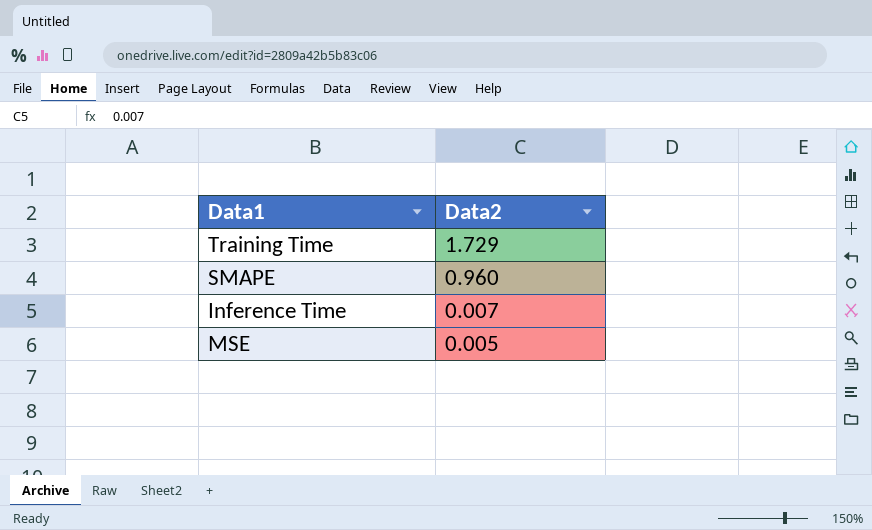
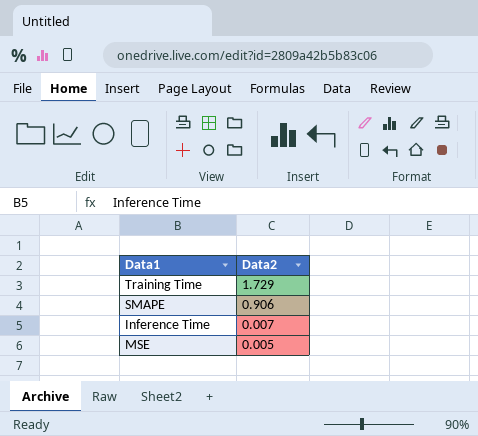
SMAPE | Data2: 0.960 -> 0.906

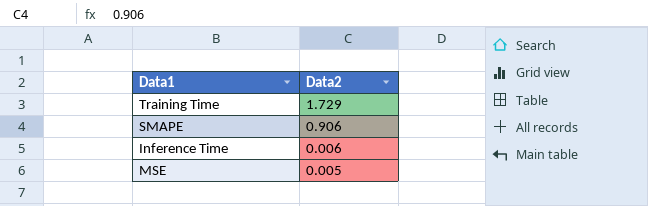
Inference Time | Data2: 0.007 -> 0.006

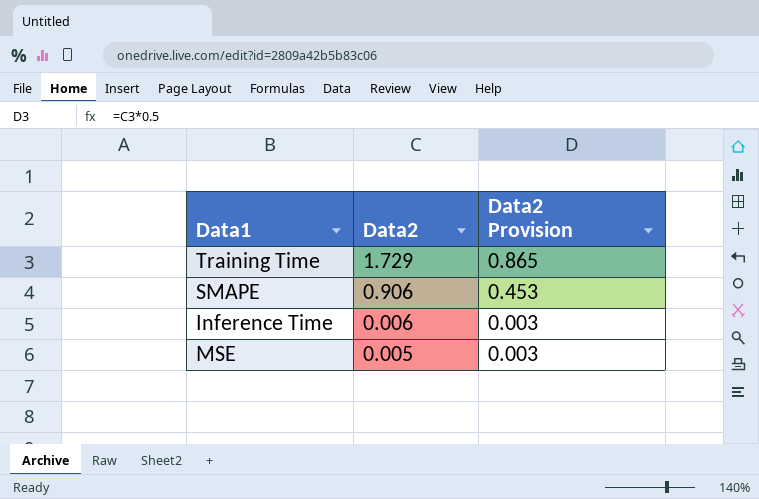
column Data2 Provision | formula: none -> [Data2] * 0.5

